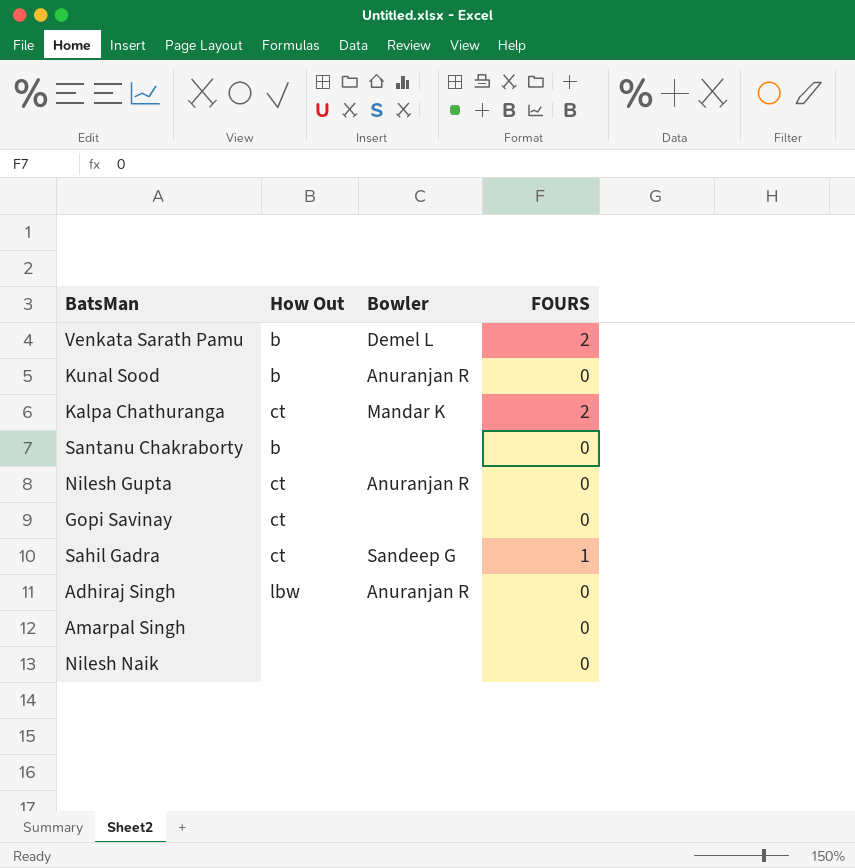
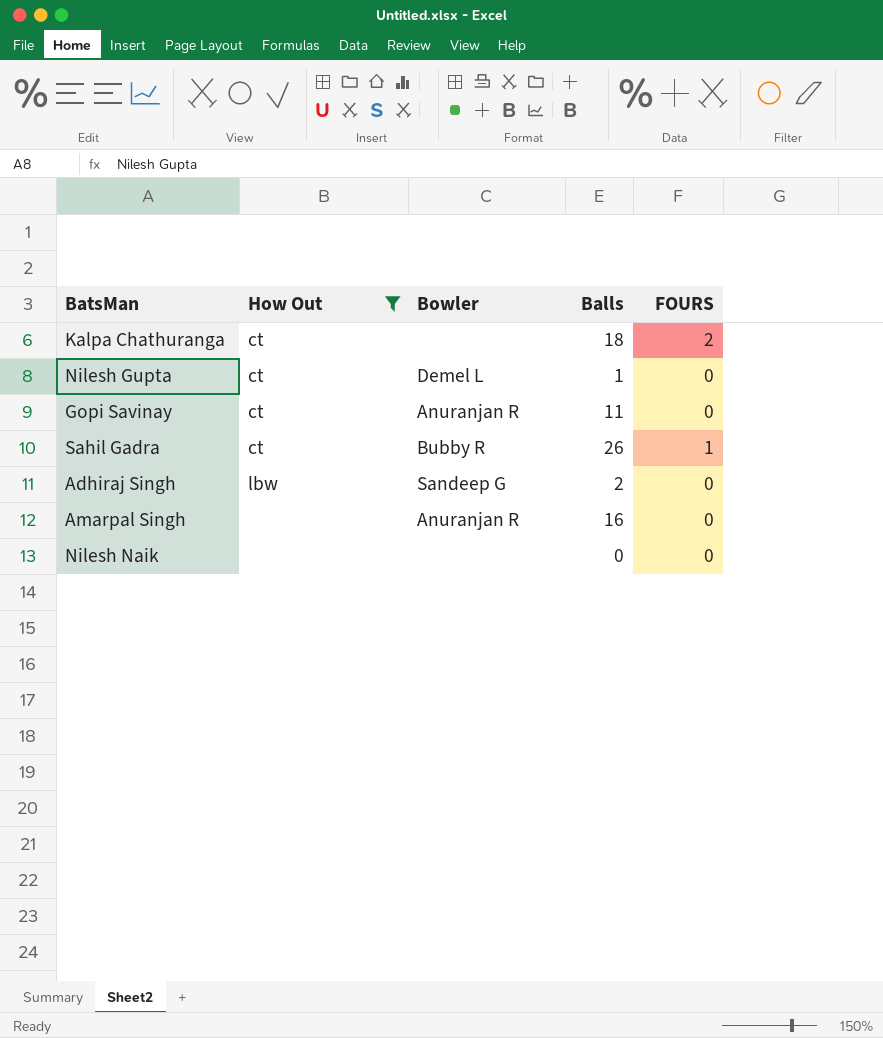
filter: none -> How Out != b
column Balls | position: none -> 4
Kalpa Chathuranga | Bowler: Mandar K -> none
Nilesh Gupta | Bowler: Anuranjan R -> Demel L
Gopi Savinay | Bowler: none -> Anuranjan R
Sahil Gadra | Bowler: Sandeep G -> Bubby R
Adhiraj Singh | Bowler: Anuranjan R -> Sandeep G
Amarpal Singh | Bowler: none -> Anuranjan R

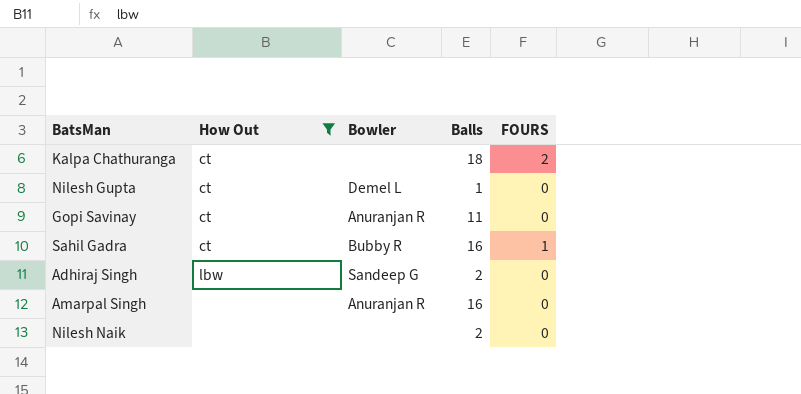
Sahil Gadra | Balls: 26 -> 16
Nilesh Naik | Balls: 0 -> 2

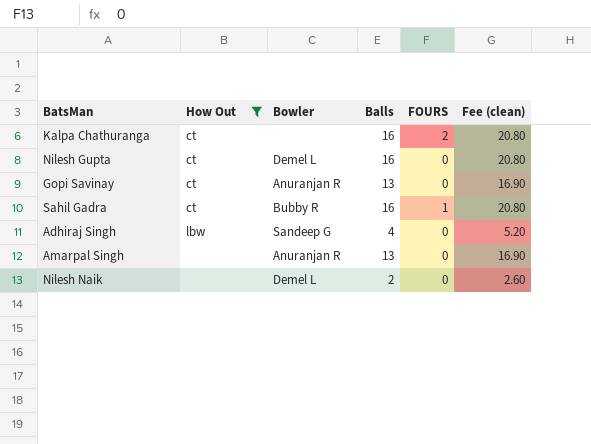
column Fee (clean) | formula: none -> [Balls] * 1.3
Kalpa Chathuranga | Balls: 18 -> 16
Nilesh Gupta | Balls: 1 -> 16
Gopi Savinay | Balls: 11 -> 13
Adhiraj Singh | Balls: 2 -> 4
Amarpal Singh | Balls: 16 -> 13
Nilesh Naik | Bowler: none -> Demel L

